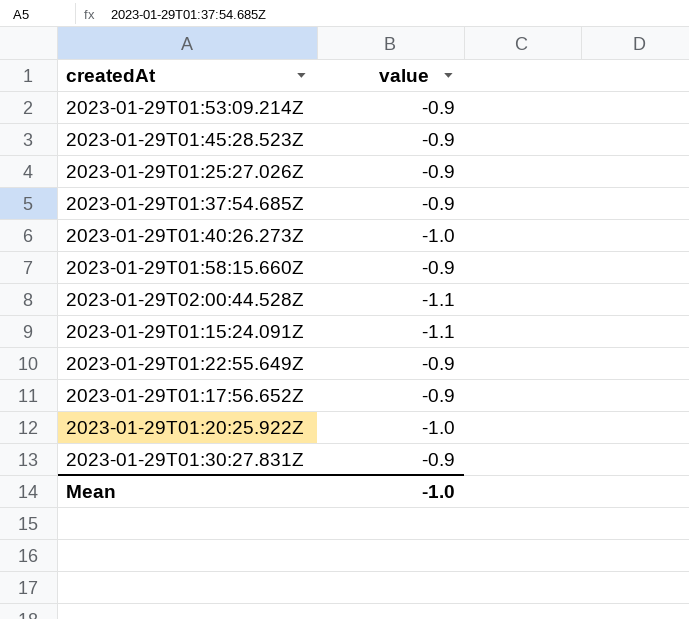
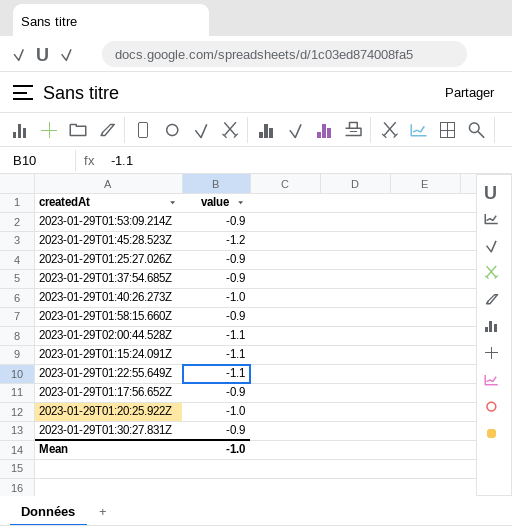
2023-01-29T01:45:28.523Z | value: -0.9 -> -1.2
2023-01-29T01:22:55.649Z | value: -0.9 -> -1.1

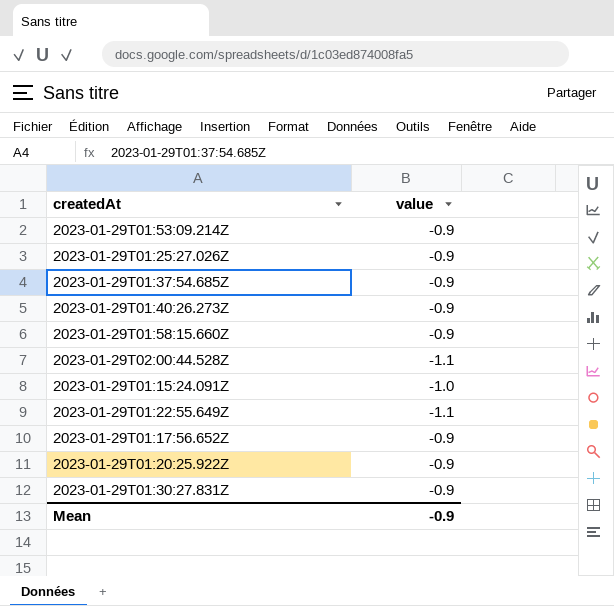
row 2023-01-29T01:45:28.523Z: -1.2 -> none
2023-01-29T01:40:26.273Z | value: -1.0 -> -0.9
2023-01-29T01:15:24.091Z | value: -1.1 -> -1.0
2023-01-29T01:20:25.922Z | value: -1.0 -> -0.9
Mean | value: -1.0 -> -0.9

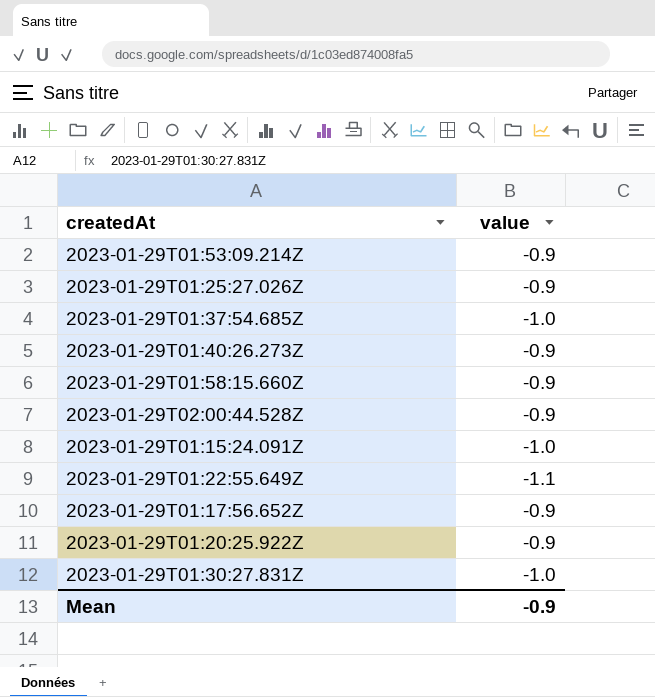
2023-01-29T01:37:54.685Z | value: -0.9 -> -1.0
2023-01-29T02:00:44.528Z | value: -1.1 -> -0.9
2023-01-29T01:30:27.831Z | value: -0.9 -> -1.0

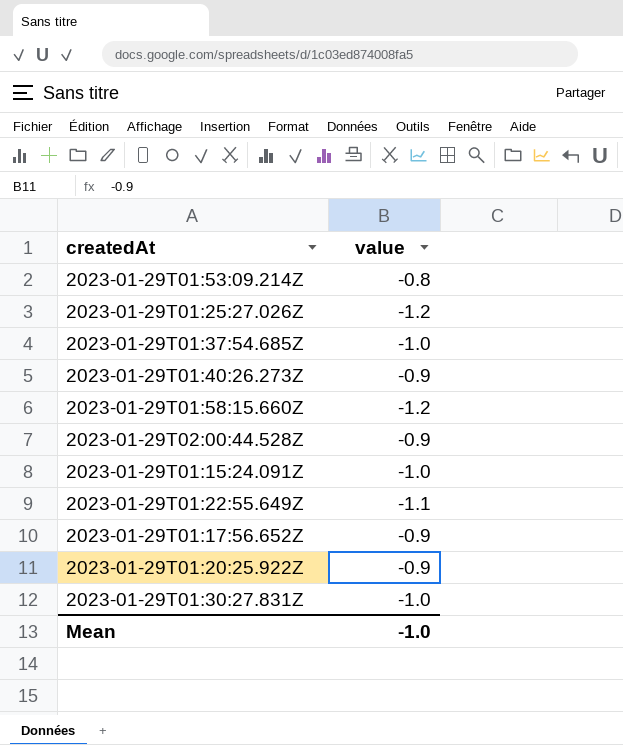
2023-01-29T01:53:09.214Z | value: -0.9 -> -0.8
2023-01-29T01:25:27.026Z | value: -0.9 -> -1.2
2023-01-29T01:58:15.660Z | value: -0.9 -> -1.2
Mean | value: -0.9 -> -1.0

